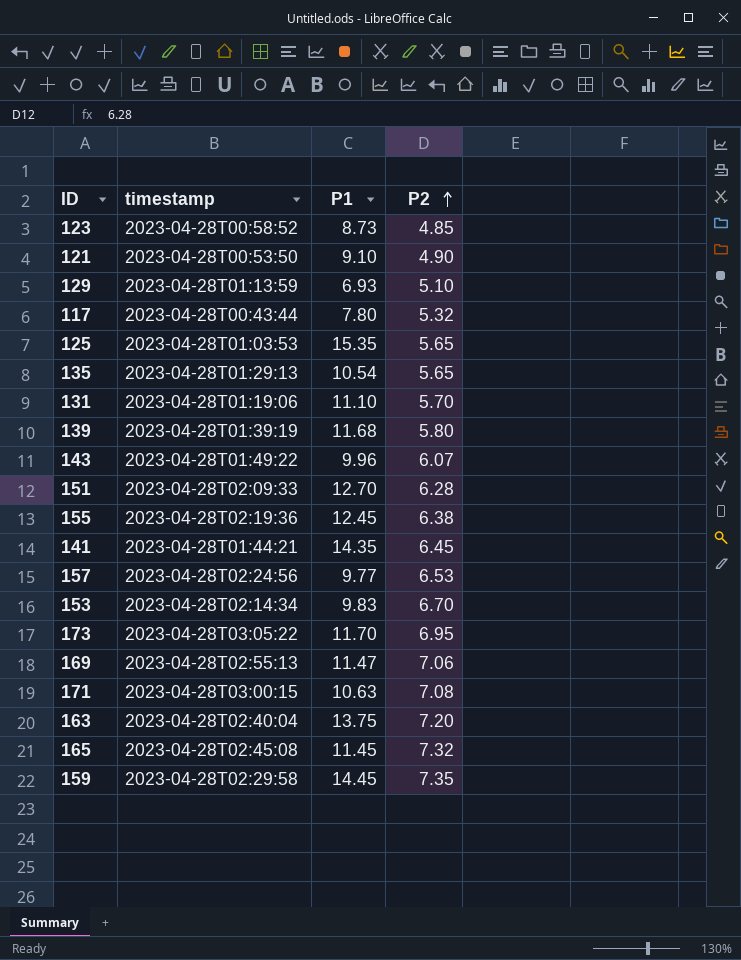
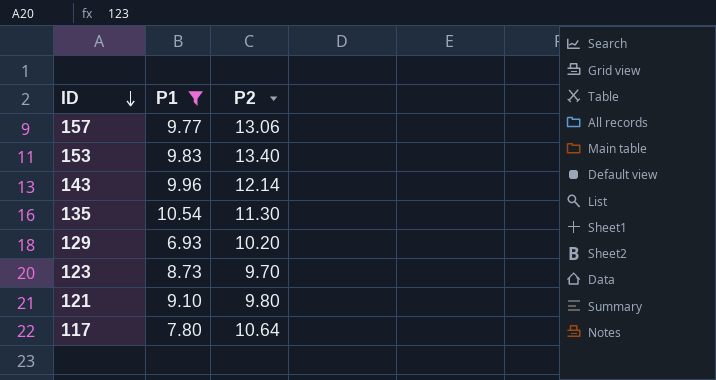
filter: none -> P1 <= 10.54
row order: P2 ascending -> ID descending
column timestamp | position: 2 -> none
157 | P2: 6.53 -> 13.06
153 | P2: 6.70 -> 13.40
143 | P2: 6.07 -> 12.14
135 | P2: 5.65 -> 11.30
129 | P2: 5.10 -> 10.20
123 | P2: 4.85 -> 9.70
121 | P2: 4.90 -> 9.80
117 | P2: 5.32 -> 10.64

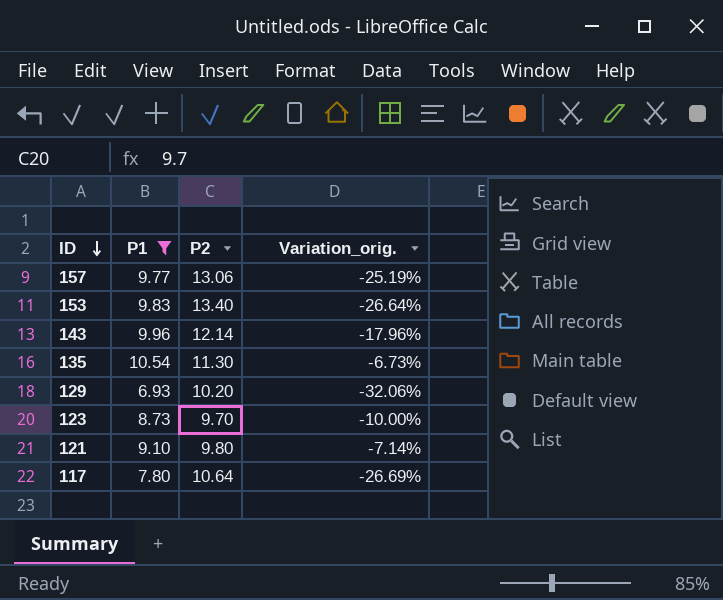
column Variation_orig. | formula: none -> ([P1] - [P2]) / [P2]

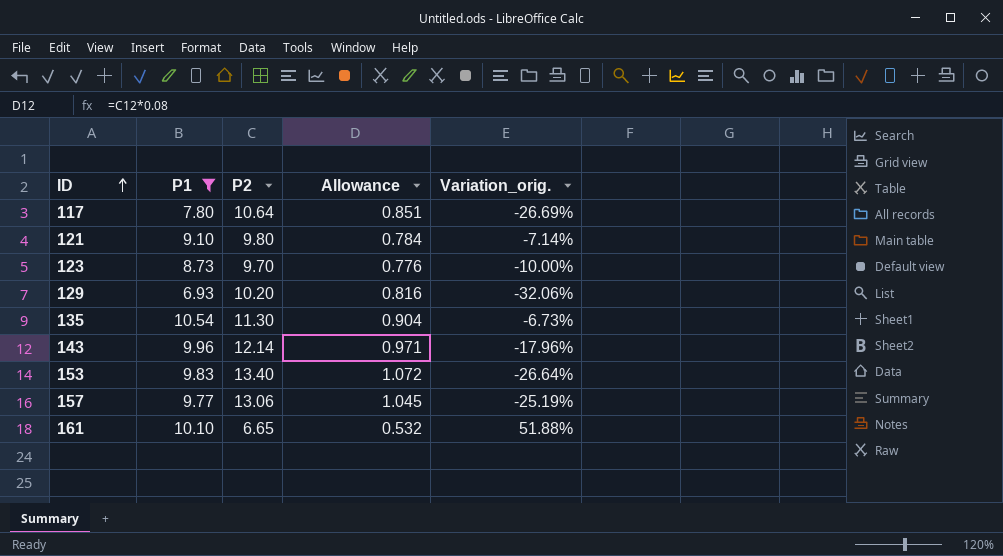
row order: ID descending -> ID ascending
column Allowance | formula: none -> [P2] * 0.08
row 161: none -> 10.10 | 6.65 | 0.532 | 51.88%

